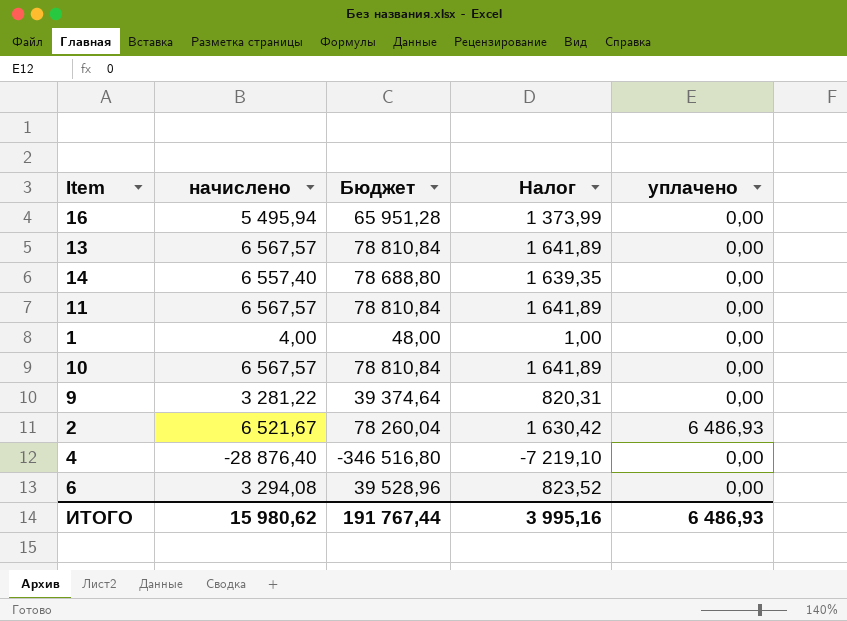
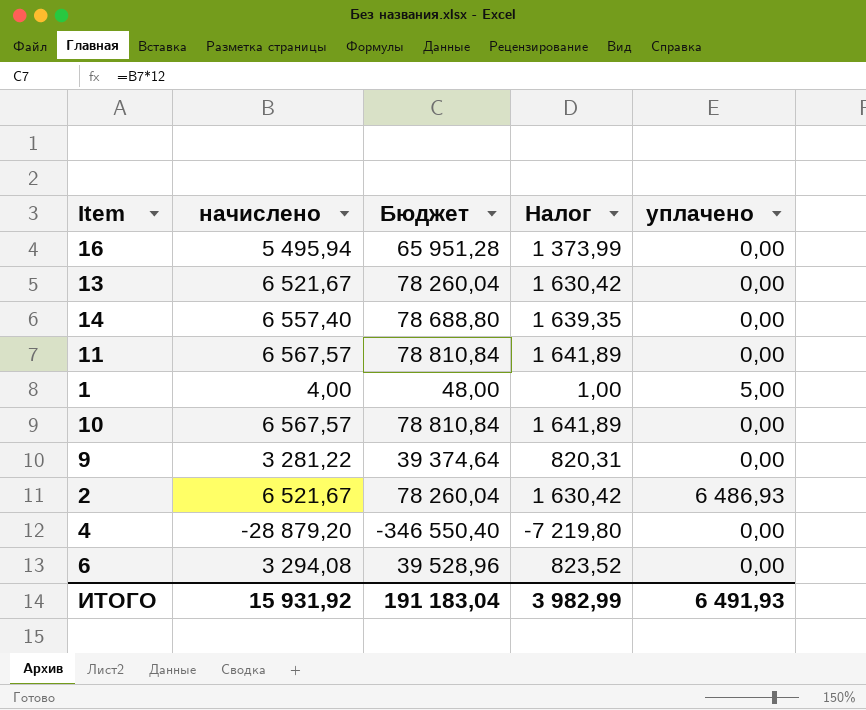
13 | начислено: 6 567,57 -> 6 521,67
13 | Бюджет: 78 810,84 -> 78 260,04
13 | Налог: 1 641,89 -> 1 630,42
1 | уплачено: 0,00 -> 5,00
4 | начислено: -28 876,40 -> -28 879,20
4 | Бюджет: -346 516,80 -> -346 550,40
4 | Налог: -7 219,10 -> -7 219,80
ИТОГО | начислено: 15 980,62 -> 15 931,92
ИТОГО | Бюджет: 191 767,44 -> 191 183,04
ИТОГО | Налог: 3 995,16 -> 3 982,99
ИТОГО | уплачено: 6 486,93 -> 6 491,93

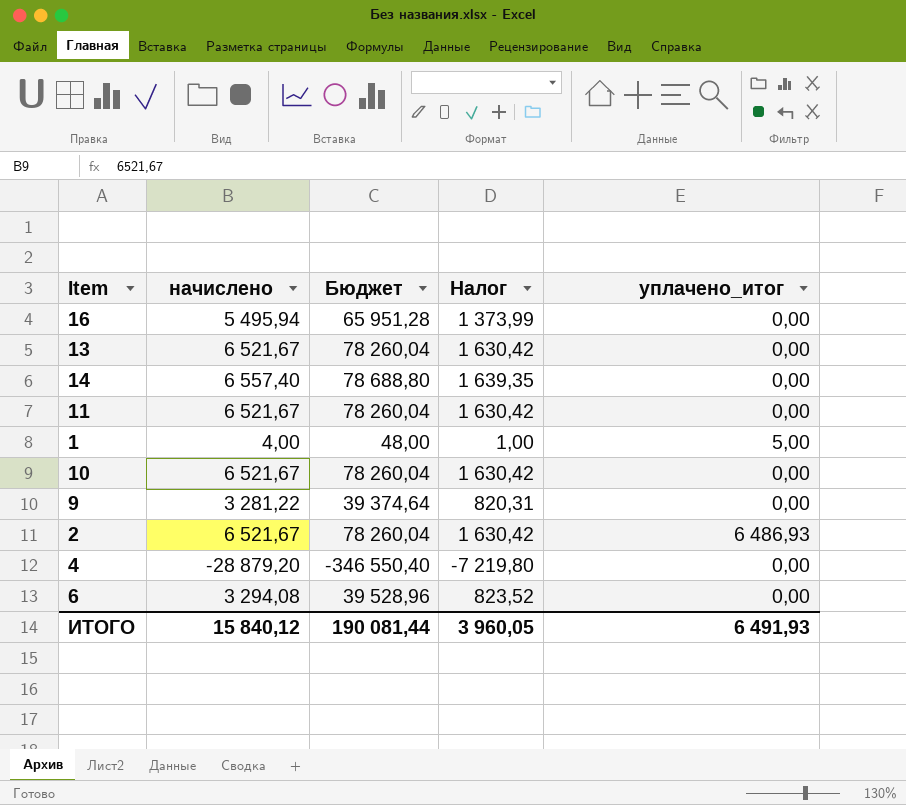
column name: уплачено -> уплачено_итог
11 | начислено: 6 567,57 -> 6 521,67
11 | Бюджет: 78 810,84 -> 78 260,04
11 | Налог: 1 641,89 -> 1 630,42
10 | начислено: 6 567,57 -> 6 521,67
10 | Бюджет: 78 810,84 -> 78 260,04
10 | Налог: 1 641,89 -> 1 630,42
ИТОГО | начислено: 15 931,92 -> 15 840,12
ИТОГО | Бюджет: 191 183,04 -> 190 081,44
ИТОГО | Налог: 3 982,99 -> 3 960,05

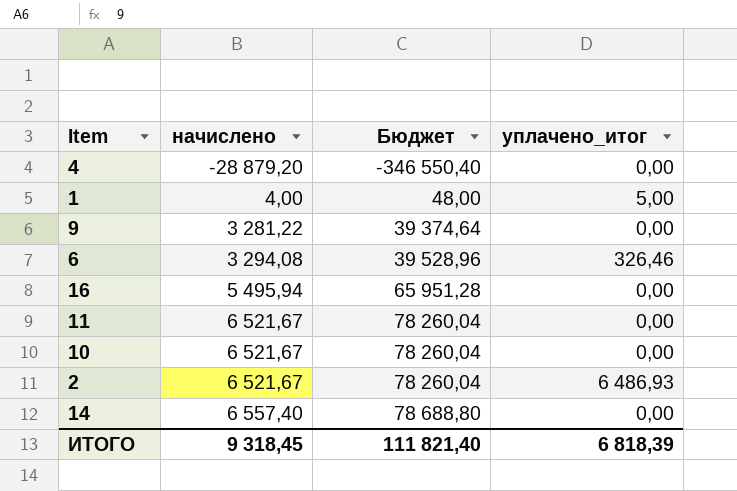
row order: none -> начислено ascending
column Налог | formula: [начислено] * 0,25 -> none
row 13: 6 521,67 | 78 260,04 | 1 630,42 | 0,00 -> none
6 | уплачено_итог: 0,00 -> 326,46
ИТОГО | начислено: 15 840,12 -> 9 318,45
ИТОГО | Бюджет: 190 081,44 -> 111 821,40
ИТОГО | уплачено_итог: 6 491,93 -> 6 818,39

